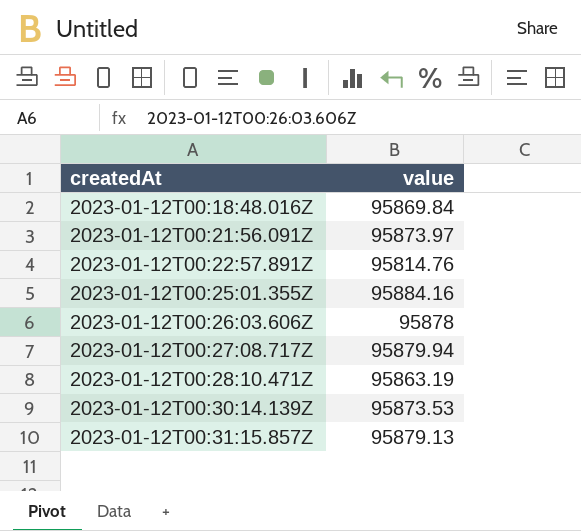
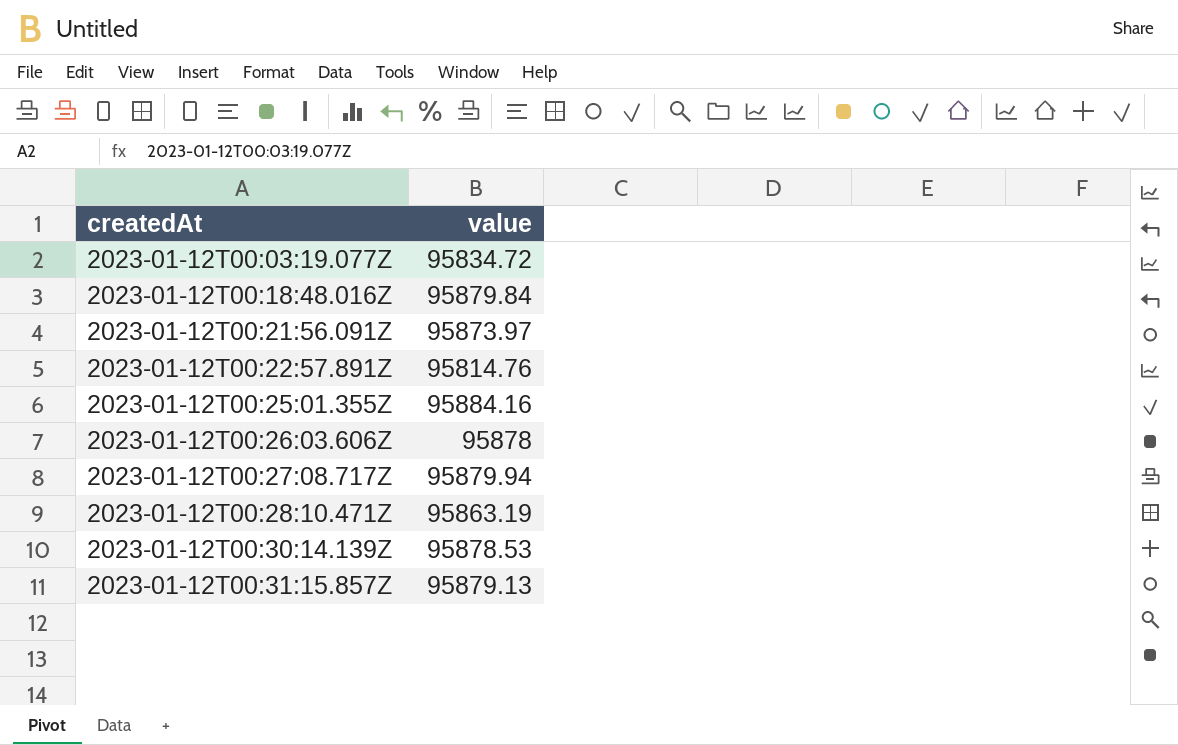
row 2023-01-12T00:03:19.077Z: none -> 95834.72
2023-01-12T00:18:48.016Z | value: 95869.84 -> 95879.84
2023-01-12T00:30:14.139Z | value: 95873.53 -> 95878.53

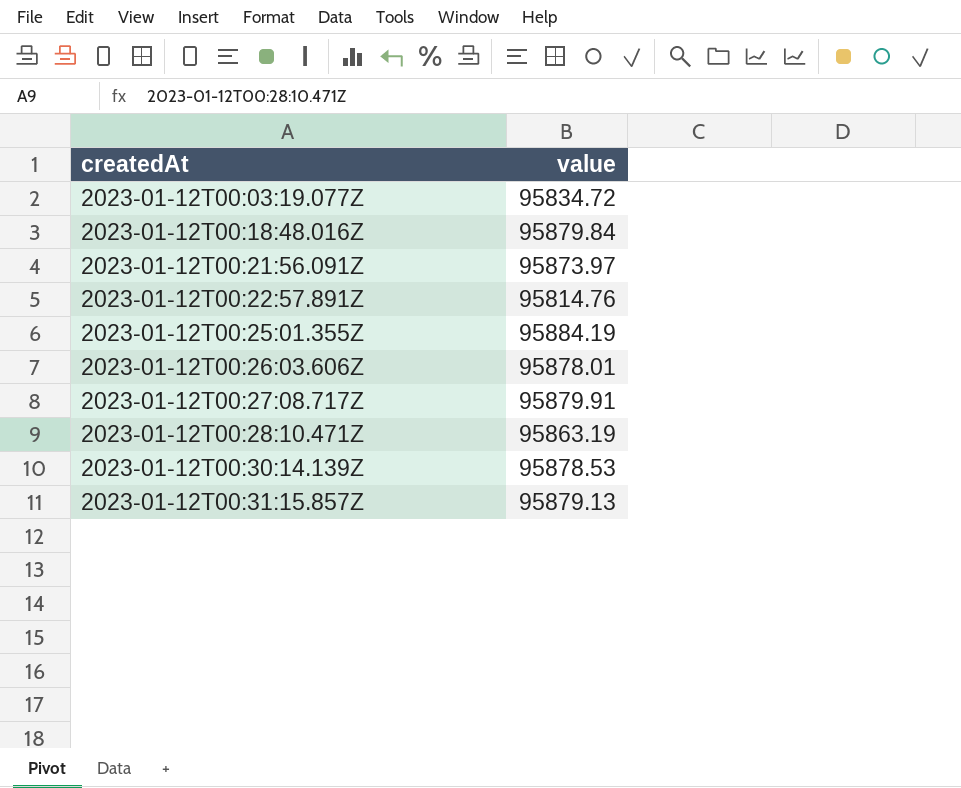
2023-01-12T00:25:01.355Z | value: 95884.16 -> 95884.19
2023-01-12T00:26:03.606Z | value: 95878 -> 95878.01
2023-01-12T00:27:08.717Z | value: 95879.94 -> 95879.91

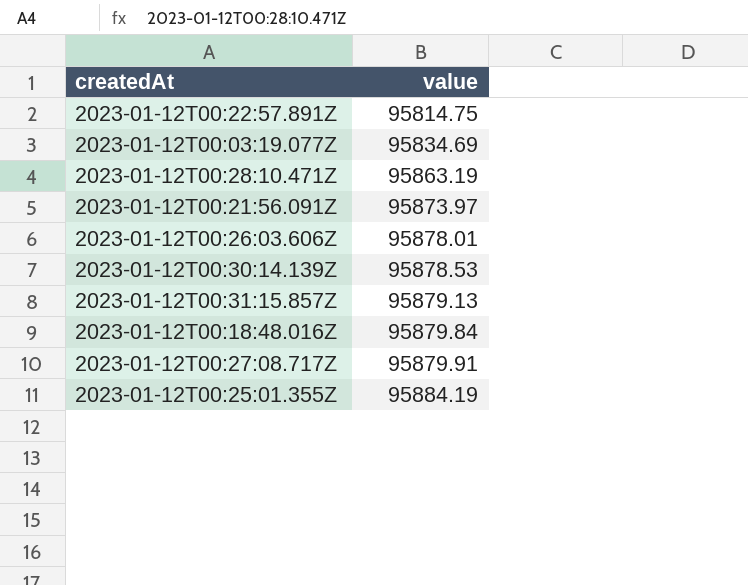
row order: createdAt ascending -> value ascending
2023-01-12T00:22:57.891Z | value: 95814.76 -> 95814.75
2023-01-12T00:03:19.077Z | value: 95834.72 -> 95834.69

